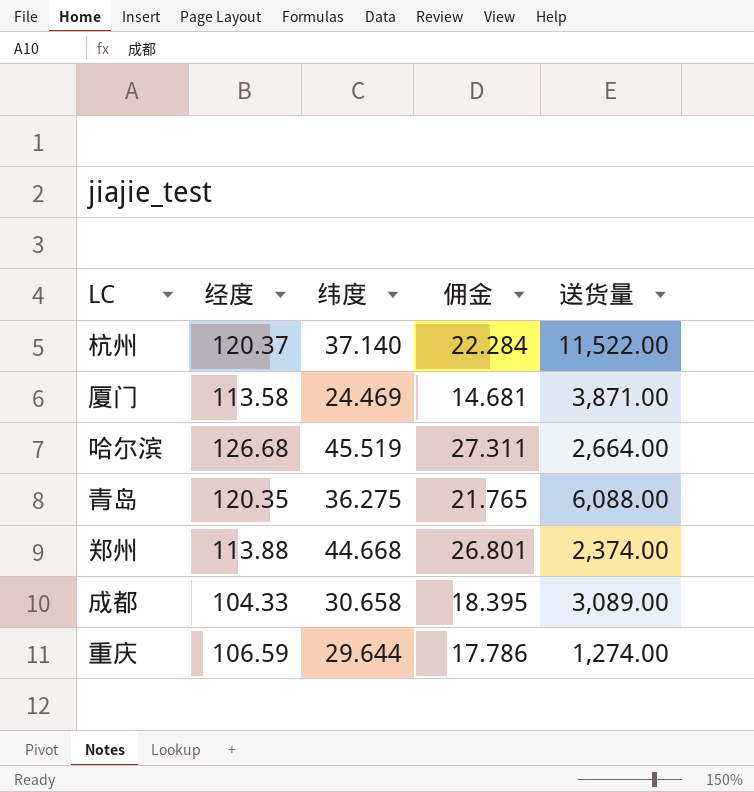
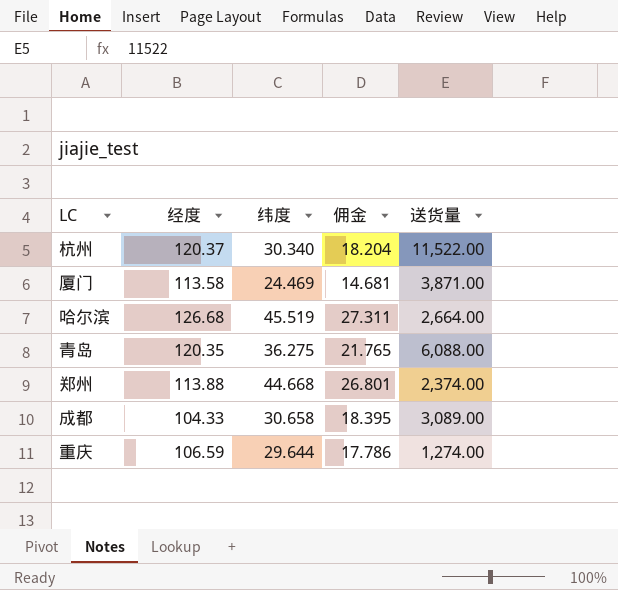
杭州 | 纬度: 37.140 -> 30.340
杭州 | 佣金: 22.284 -> 18.204

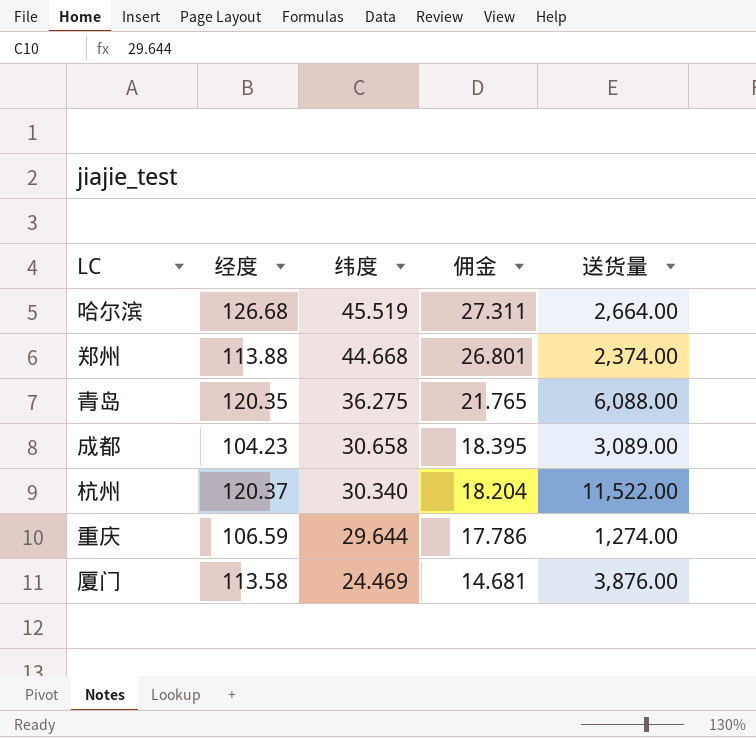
row order: none -> 纬度 descending
成都 | 经度: 104.33 -> 104.23
厦门 | 送货量: 3,871.00 -> 3,876.00

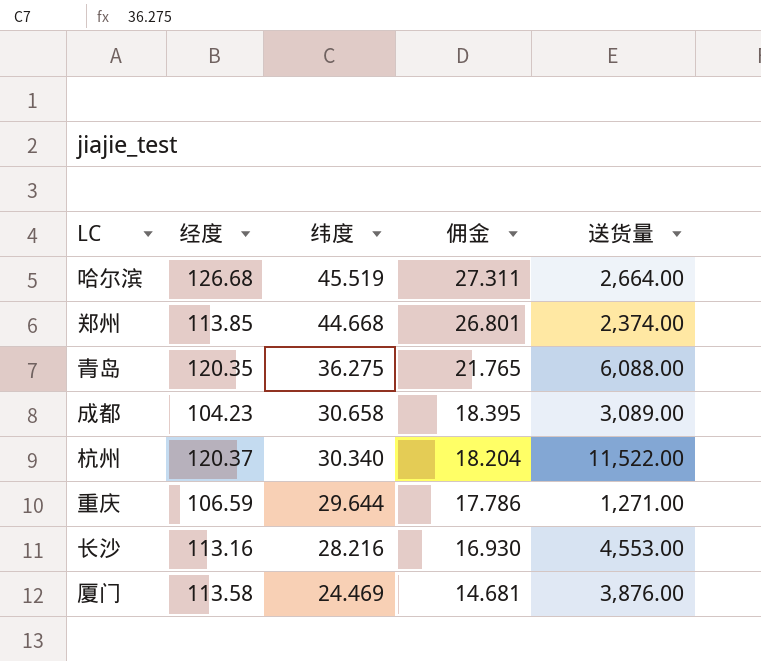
郑州 | 经度: 113.88 -> 113.85
重庆 | 送货量: 1,274.00 -> 1,271.00
row 长沙: none -> 113.16 | 28.216 | 16.930 | 4,553.00

